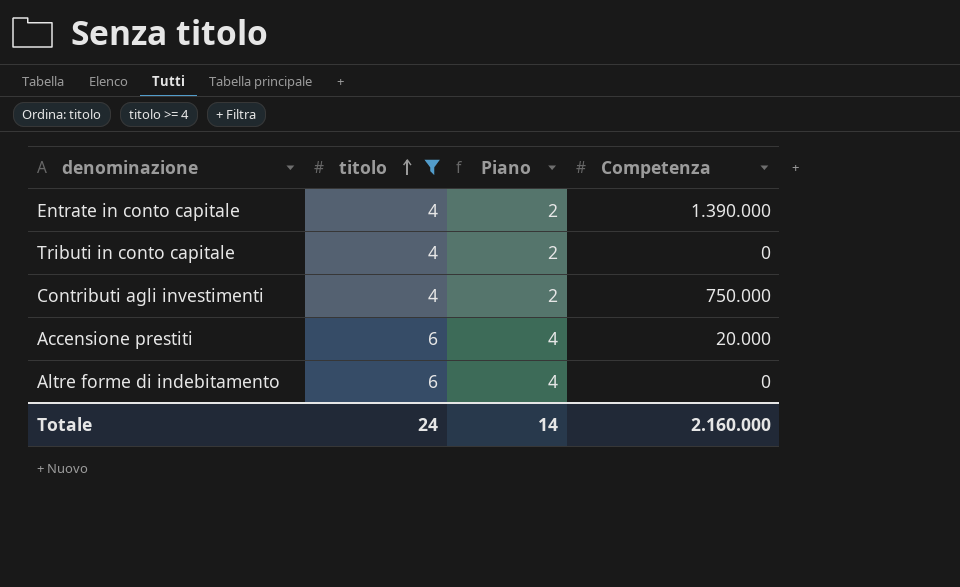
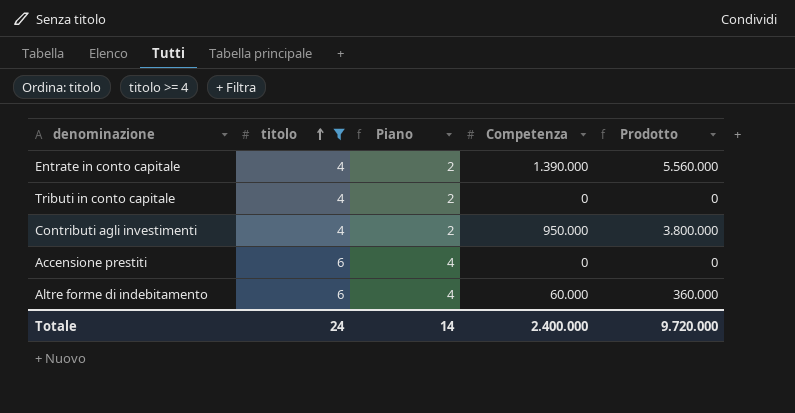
column Prodotto | formula: none -> [titolo] * [Competenza]
Contributi agli investimenti | Competenza: 750.000 -> 950.000
Accensione prestiti | Competenza: 20.000 -> 0
Altre forme di indebitamento | Competenza: 0 -> 60.000
Totale | Competenza: 2.160.000 -> 2.400.000

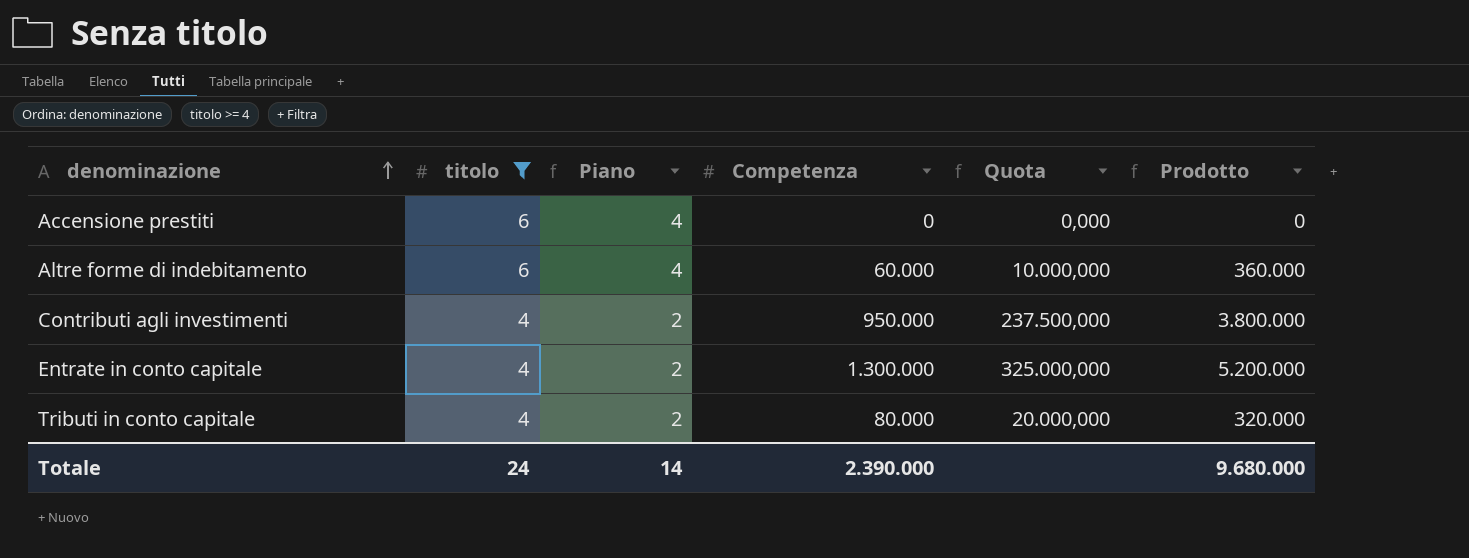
row order: titolo ascending -> denominazione ascending
column Quota | formula: none -> [Competenza] / [titolo]
Entrate in conto capitale | Competenza: 1.390.000 -> 1.300.000
Entrate in conto capitale | Prodotto: 5.560.000 -> 5.200.000
Tributi in conto capitale | Competenza: 0 -> 80.000
Tributi in conto capitale | Prodotto: 0 -> 320.000
Totale | Competenza: 2.400.000 -> 2.390.000
Totale | Prodotto: 9.720.000 -> 9.680.000

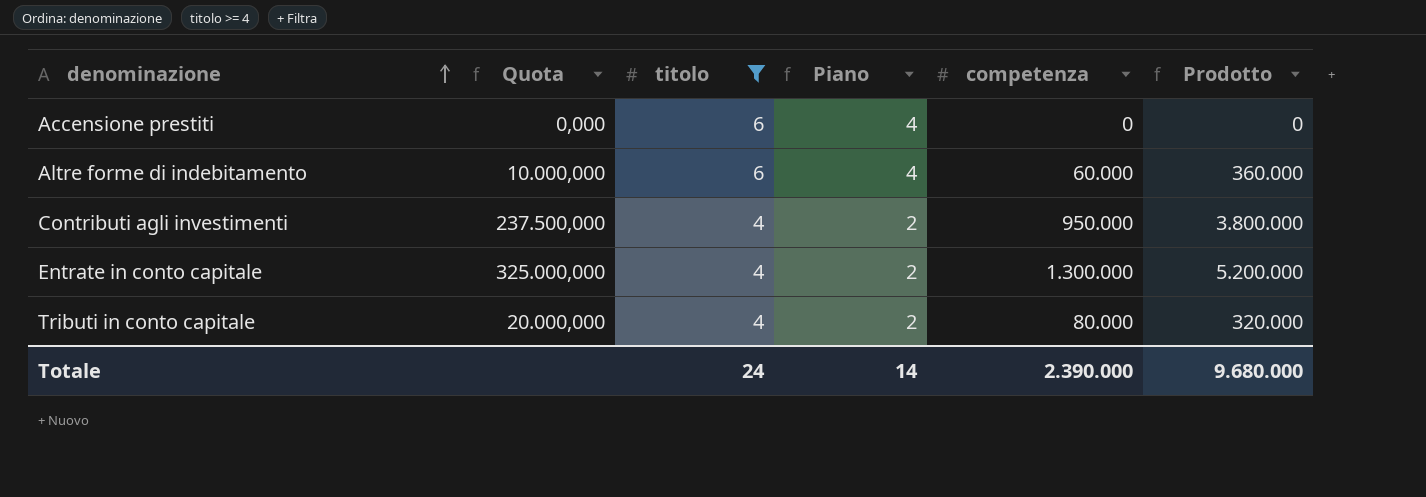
column Quota | position: 5 -> 2
column name: Competenza -> competenza

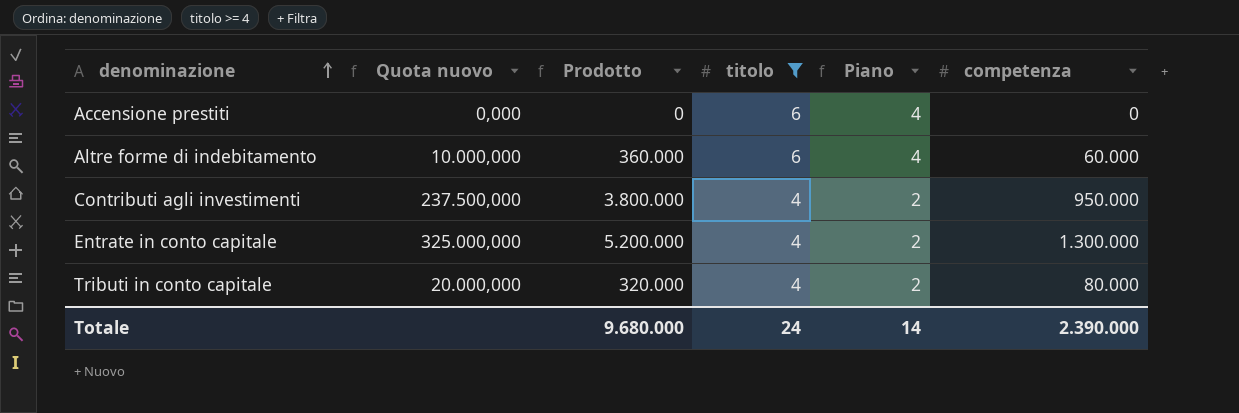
column name: Quota -> Quota nuovo
column Prodotto | position: 6 -> 3

